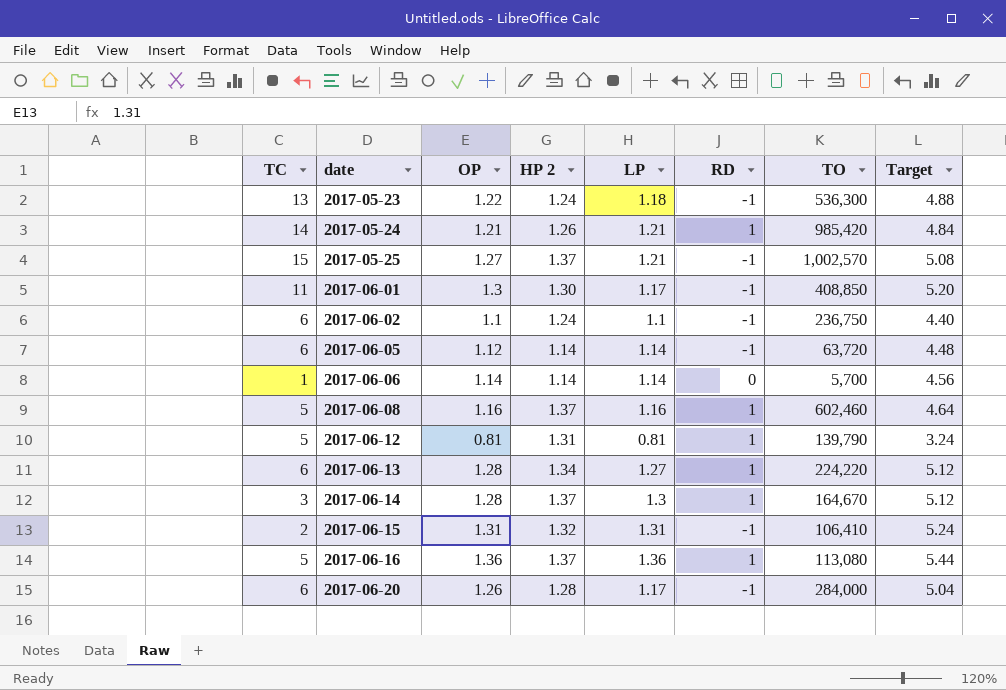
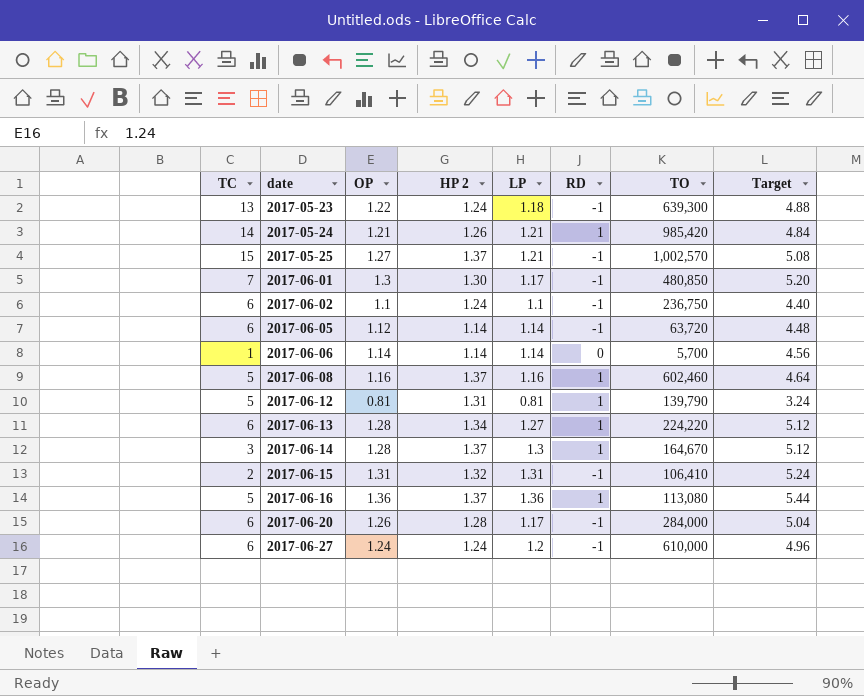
2017-05-23 | TO: 536,300 -> 639,300
2017-06-01 | TC: 11 -> 7
2017-06-01 | TO: 408,850 -> 480,850
row 2017-06-27: none -> 6 | 1.24 | 1.24 | 1.2 | -1 | 610,000 | 4.96

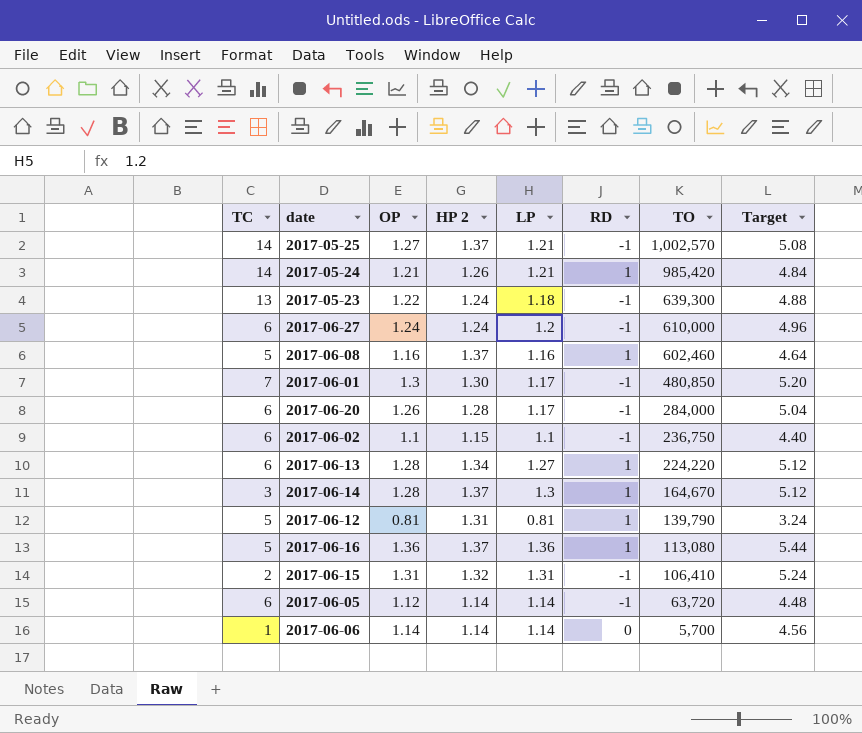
row order: date ascending -> TO descending
2017-05-25 | TC: 15 -> 14
2017-06-02 | HP 2: 1.24 -> 1.15

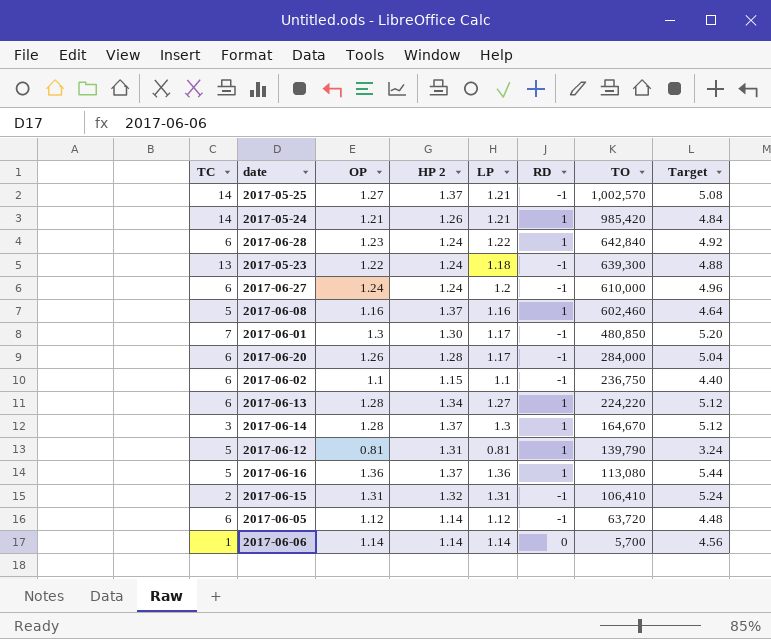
row 2017-06-28: none -> 6 | 1.23 | 1.24 | 1.22 | 1 | 642,840 | 4.92
2017-06-05 | LP: 1.14 -> 1.12

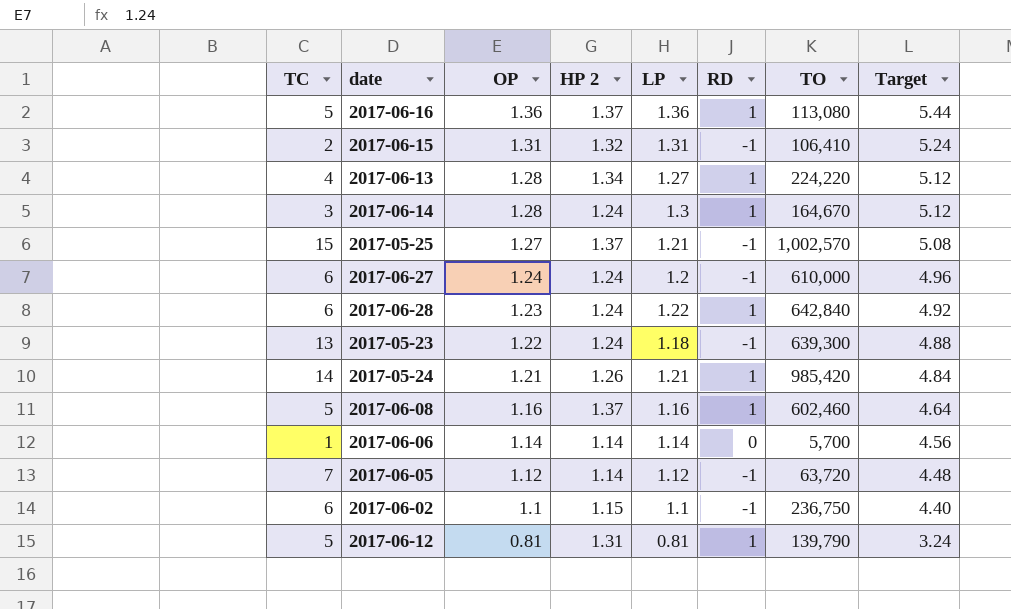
row order: TO descending -> OP descending
row 2017-06-01: 7 | 1.3 | 1.30 | 1.17 | -1 | 480,850 | 5.20 -> none
row 2017-06-20: 6 | 1.26 | 1.28 | 1.17 | -1 | 284,000 | 5.04 -> none
2017-06-13 | TC: 6 -> 4
2017-06-14 | HP 2: 1.37 -> 1.24
2017-05-25 | TC: 14 -> 15
2017-06-05 | TC: 6 -> 7

